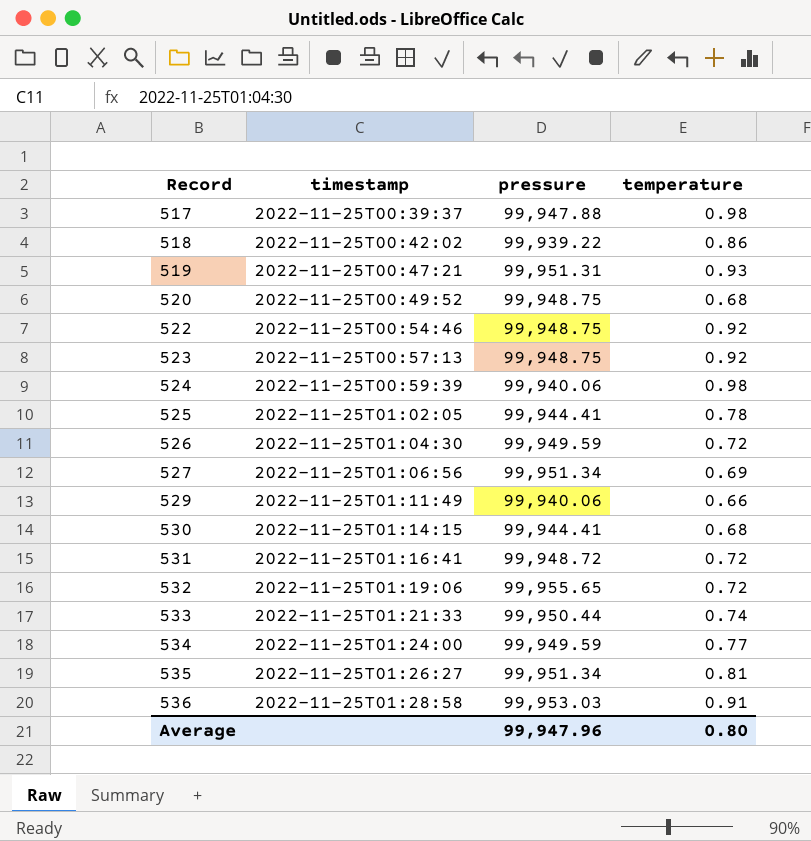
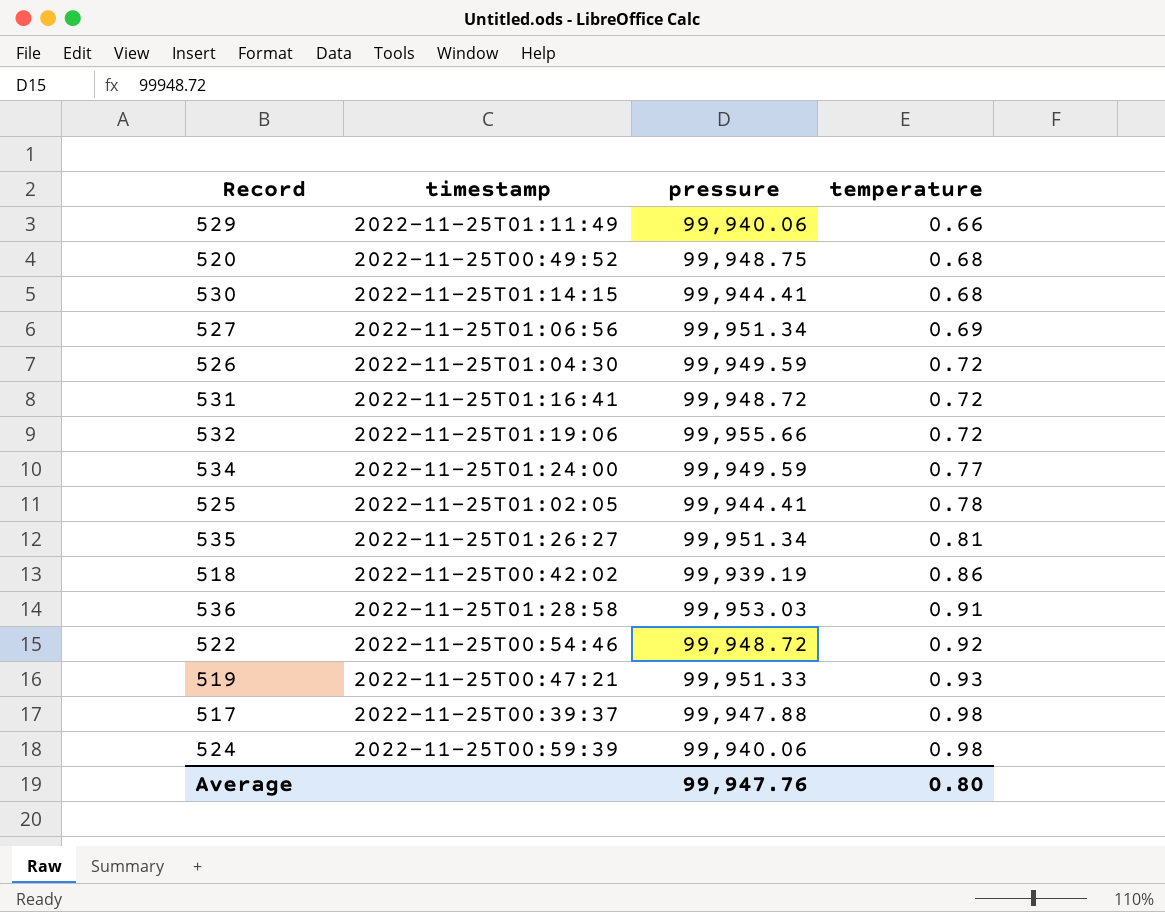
row order: Record ascending -> temperature ascending
row 523: 2022-11-25T00:57:13 | 99,948.75 | 0.92 -> none
row 533: 2022-11-25T01:21:33 | 99,950.44 | 0.74 -> none
532 | pressure: 99,955.65 -> 99,955.66
518 | pressure: 99,939.22 -> 99,939.19
522 | pressure: 99,948.75 -> 99,948.72
519 | pressure: 99,951.31 -> 99,951.33
Average | pressure: 99,947.96 -> 99,947.76

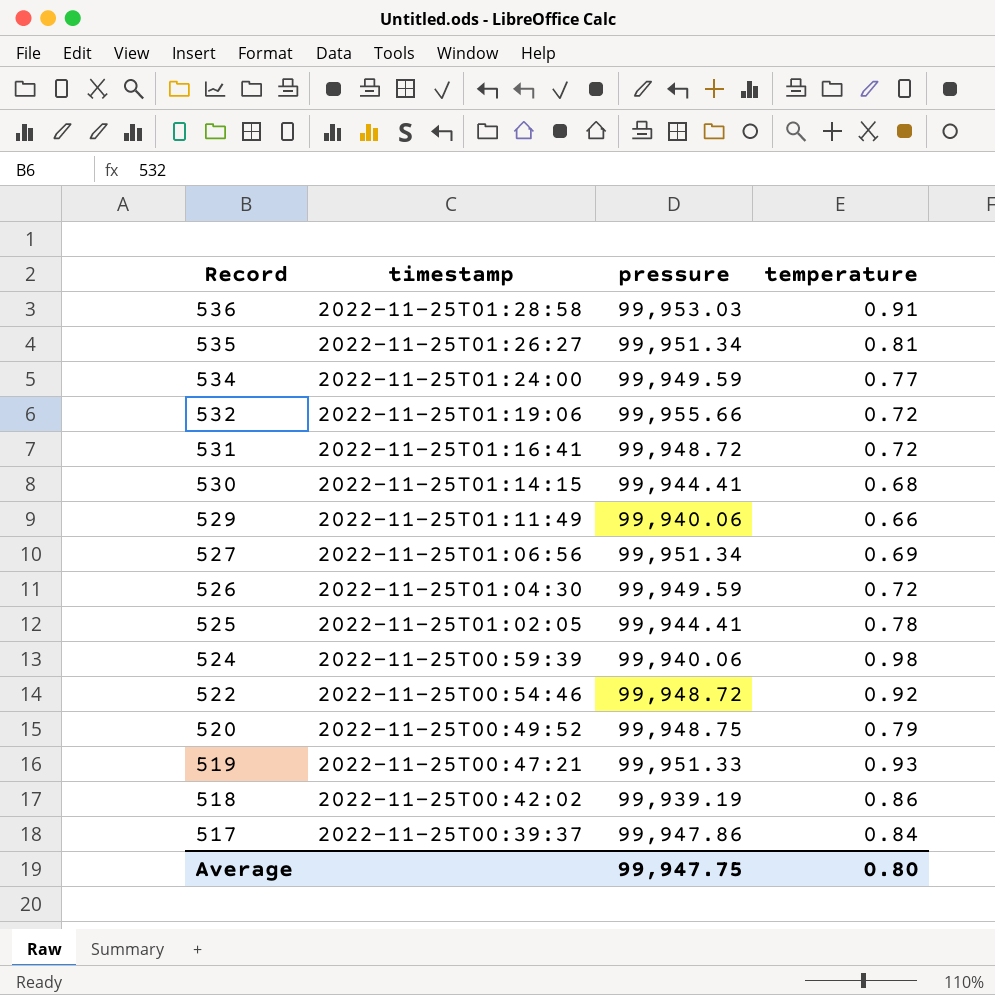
row order: temperature ascending -> Record descending
520 | temperature: 0.68 -> 0.79
517 | pressure: 99,947.88 -> 99,947.86
517 | temperature: 0.98 -> 0.84
Average | pressure: 99,947.76 -> 99,947.75

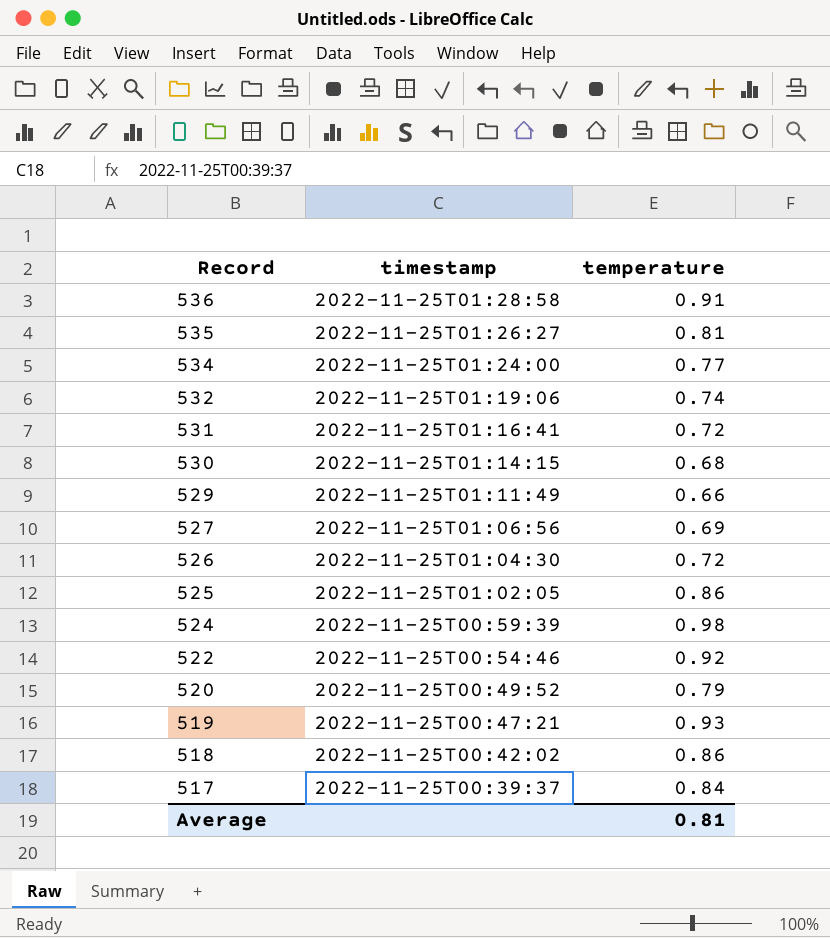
column pressure | position: 3 -> none
532 | temperature: 0.72 -> 0.74
525 | temperature: 0.78 -> 0.86
Average | temperature: 0.80 -> 0.81

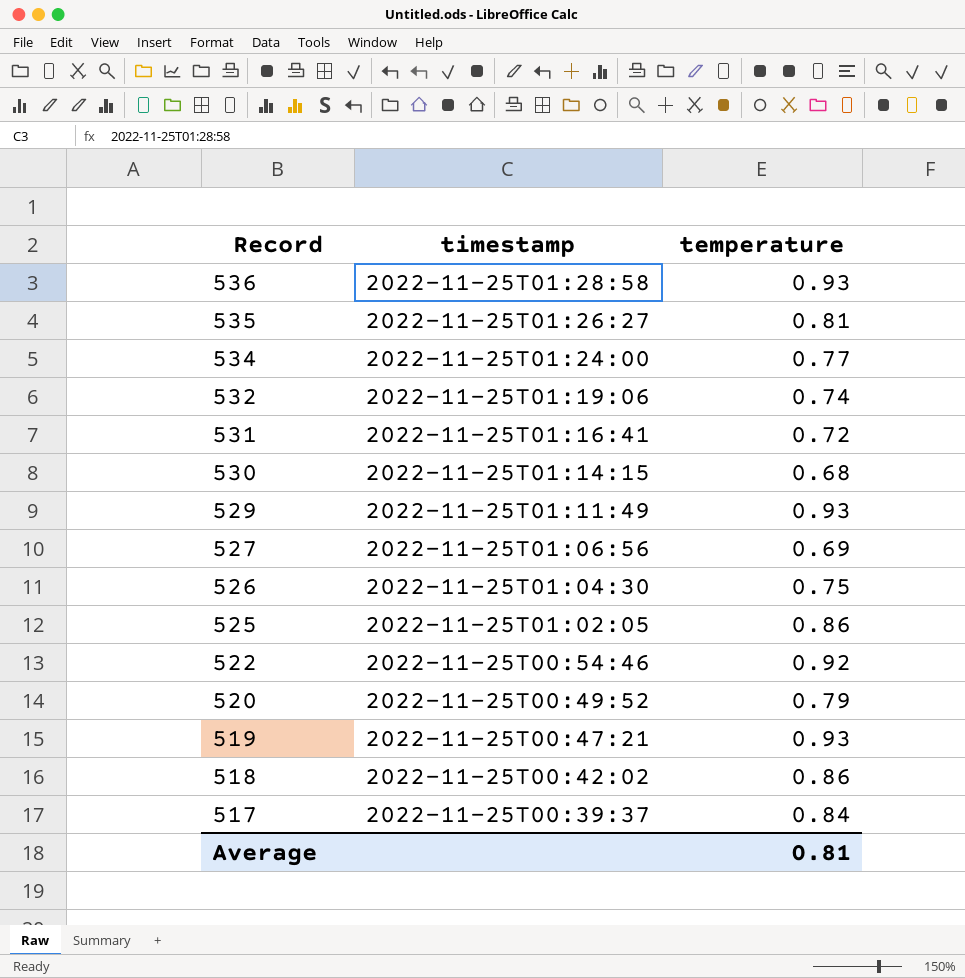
row 524: 2022-11-25T00:59:39 | 0.98 -> none
536 | temperature: 0.91 -> 0.93
529 | temperature: 0.66 -> 0.93
526 | temperature: 0.72 -> 0.75

